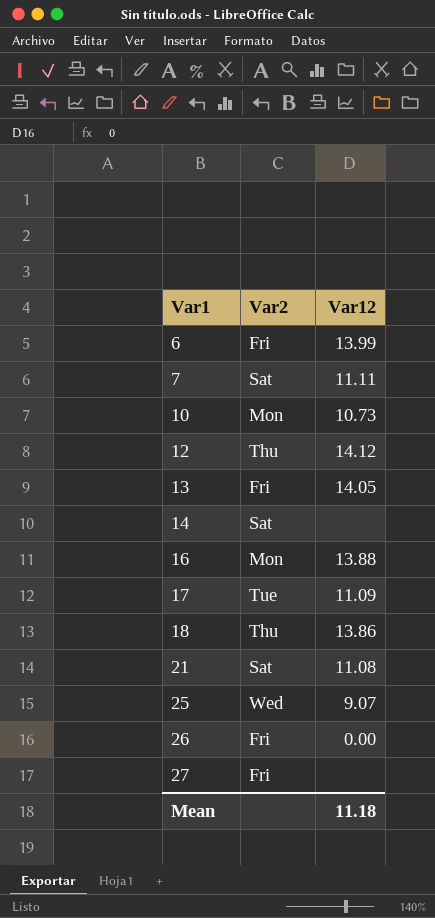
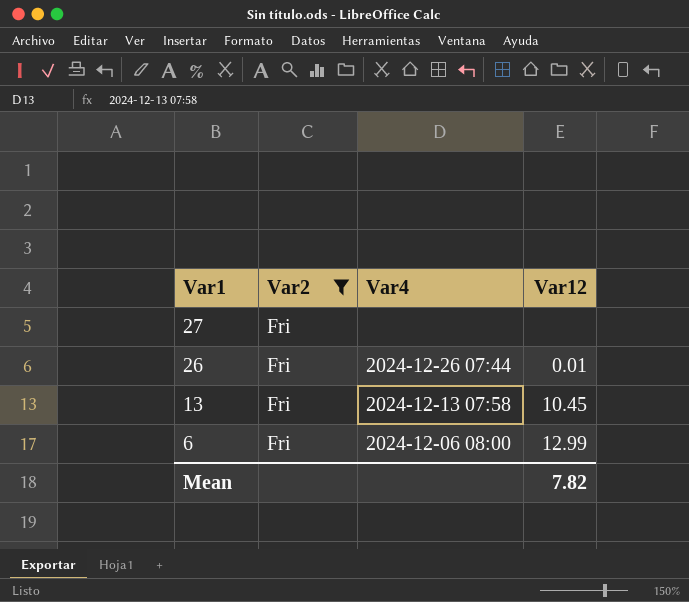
filter: none -> Var2 = Fri
row order: Var1 ascending -> Var1 descending
column Var4 | position: none -> 3
26 | Var12: 0.00 -> 0.01
13 | Var12: 14.05 -> 10.45
6 | Var12: 13.99 -> 12.99
Mean | Var12: 11.18 -> 7.82

